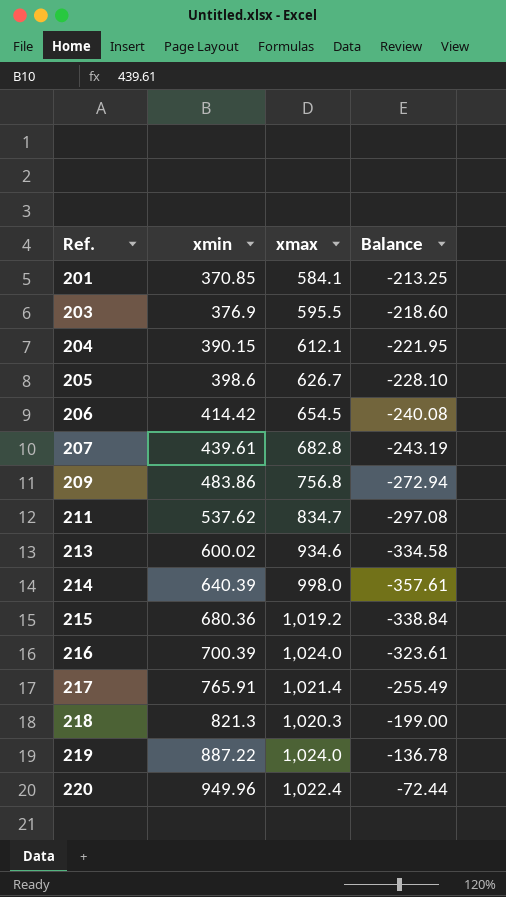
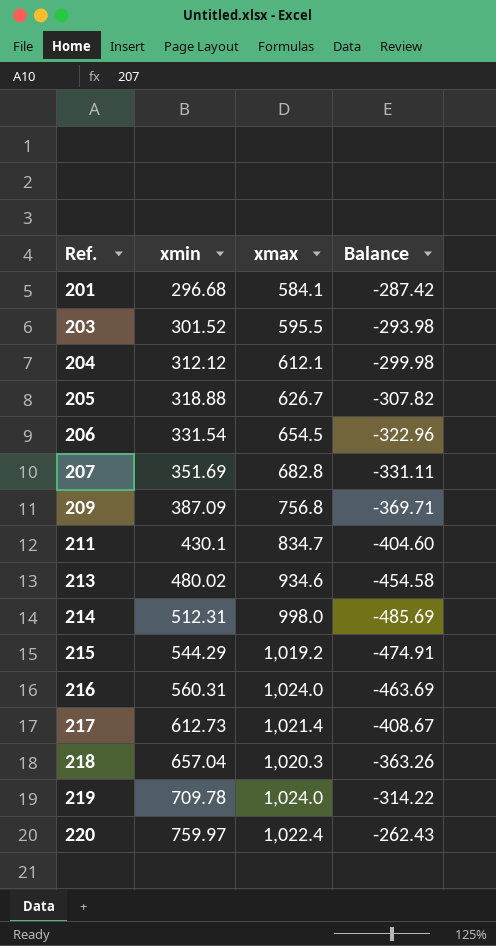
201 | xmin: 370.85 -> 296.68
201 | Balance: -213.25 -> -287.42
203 | xmin: 376.9 -> 301.52
203 | Balance: -218.60 -> -293.98
204 | xmin: 390.15 -> 312.12
204 | Balance: -221.95 -> -299.98
205 | xmin: 398.6 -> 318.88
205 | Balance: -228.10 -> -307.82
206 | xmin: 414.42 -> 331.54
206 | Balance: -240.08 -> -322.96
207 | xmin: 439.61 -> 351.69
207 | Balance: -243.19 -> -331.11
209 | xmin: 483.86 -> 387.09
209 | Balance: -272.94 -> -369.71
211 | xmin: 537.62 -> 430.1
211 | Balance: -297.08 -> -404.60
213 | xmin: 600.02 -> 480.02
213 | Balance: -334.58 -> -454.58
214 | xmin: 640.39 -> 512.31
214 | Balance: -357.61 -> -485.69
215 | xmin: 680.36 -> 544.29
215 | Balance: -338.84 -> -474.91
216 | xmin: 700.39 -> 560.31
216 | Balance: -323.61 -> -463.69
217 | xmin: 765.91 -> 612.73
217 | Balance: -255.49 -> -408.67
218 | xmin: 821.3 -> 657.04
218 | Balance: -199.00 -> -363.26
219 | xmin: 887.22 -> 709.78
219 | Balance: -136.78 -> -314.22
220 | xmin: 949.96 -> 759.97
220 | Balance: -72.44 -> -262.43

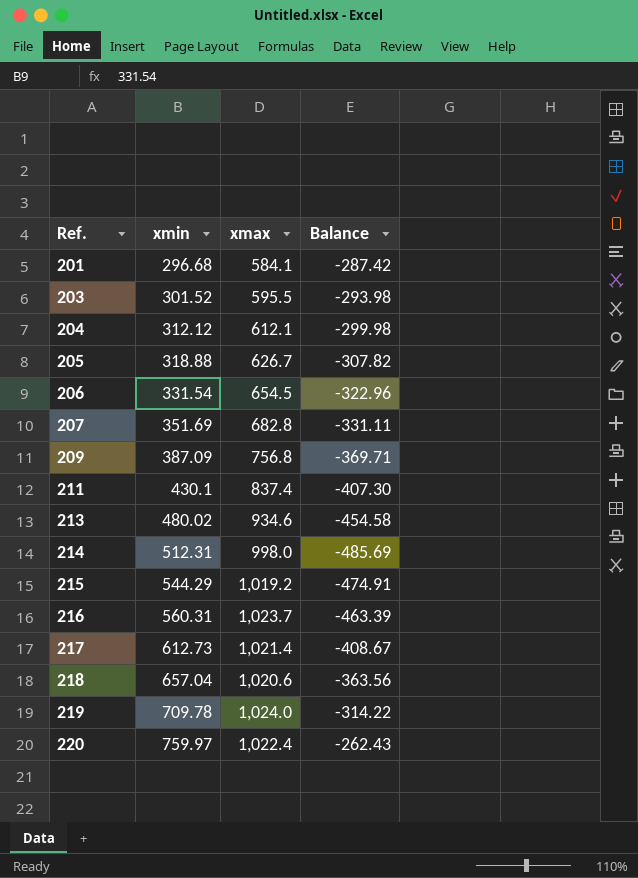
211 | xmax: 834.7 -> 837.4
211 | Balance: -404.60 -> -407.30
216 | xmax: 1,024.0 -> 1,023.7
216 | Balance: -463.69 -> -463.39
218 | xmax: 1,020.3 -> 1,020.6
218 | Balance: -363.26 -> -363.56

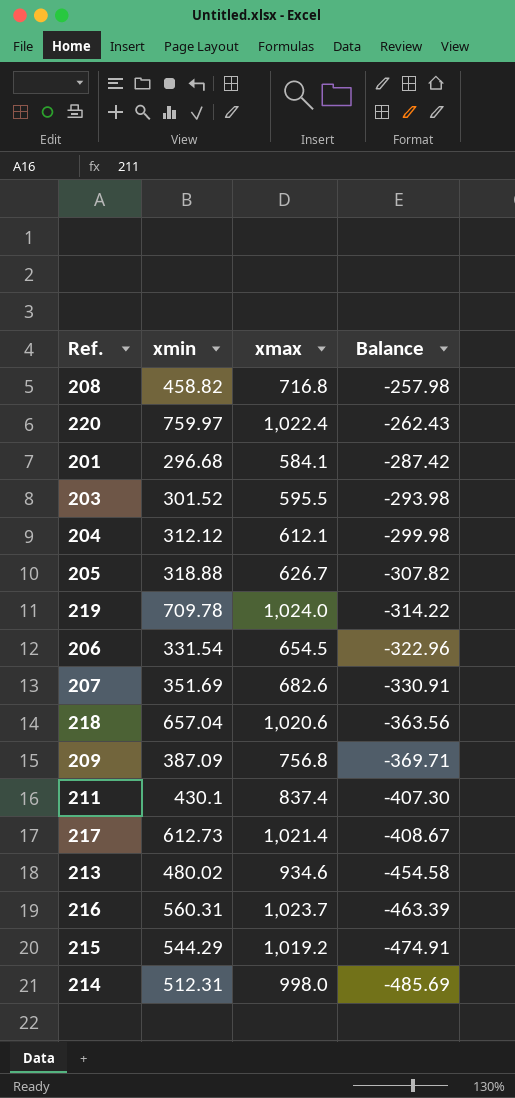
row order: Ref. ascending -> Balance descending
row 208: none -> 458.82 | 716.8 | -257.98
207 | xmax: 682.8 -> 682.6
207 | Balance: -331.11 -> -330.91

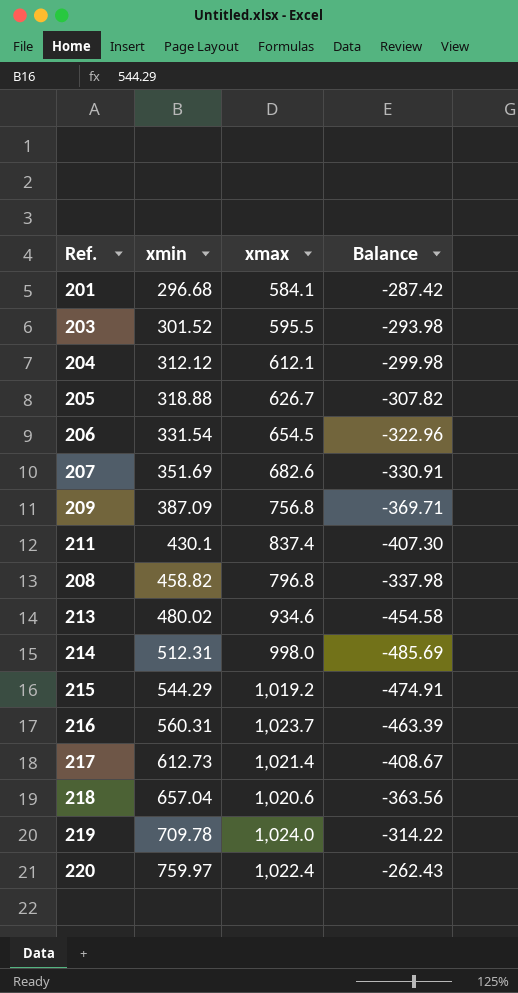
row order: Balance descending -> xmin ascending
208 | xmax: 716.8 -> 796.8
208 | Balance: -257.98 -> -337.98

